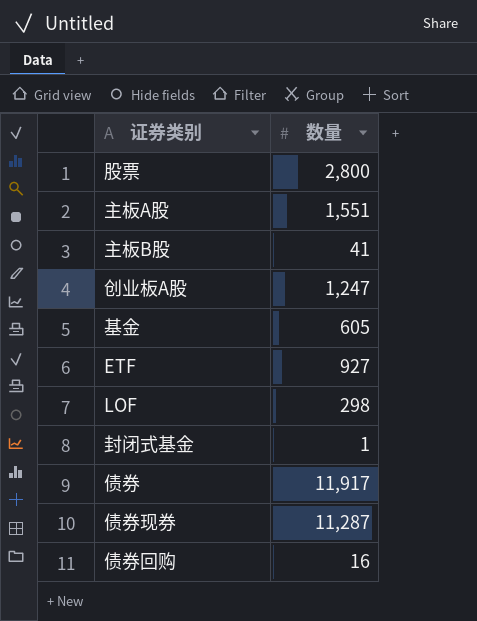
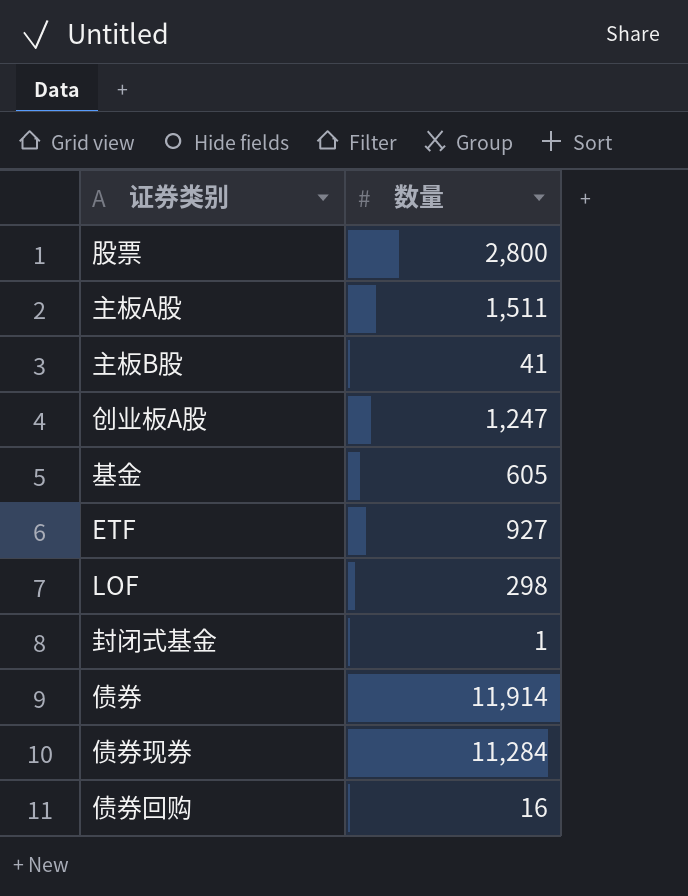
主板A股 | 数量: 1,551 -> 1,511
债券 | 数量: 11,917 -> 11,914
债券现券 | 数量: 11,287 -> 11,284

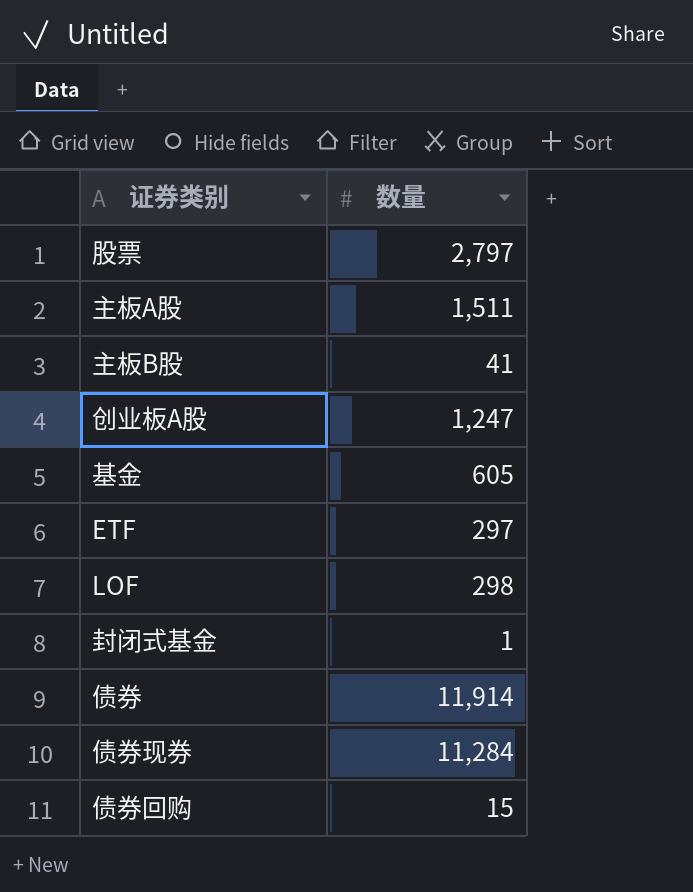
股票 | 数量: 2,800 -> 2,797
ETF | 数量: 927 -> 297
债券回购 | 数量: 16 -> 15

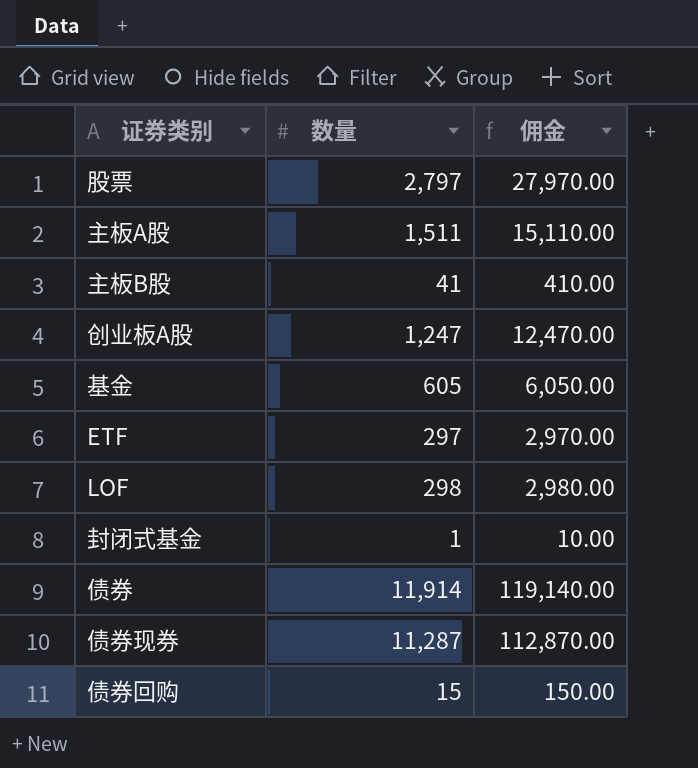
column 佣金 | formula: none -> [数量] * 10
债券现券 | 数量: 11,284 -> 11,287

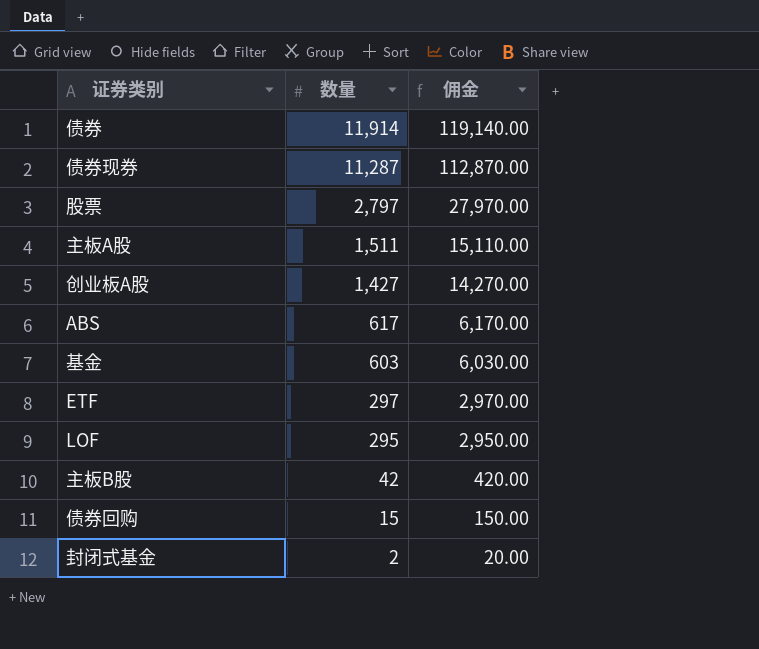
row order: none -> 数量 descending
创业板A股 | 数量: 1,247 -> 1,427
创业板A股 | 佣金: 12,470.00 -> 14,270.00
row ABS: none -> 617 | 6,170.00
基金 | 数量: 605 -> 603
基金 | 佣金: 6,050.00 -> 6,030.00
LOF | 数量: 298 -> 295
LOF | 佣金: 2,980.00 -> 2,950.00
主板B股 | 数量: 41 -> 42
主板B股 | 佣金: 410.00 -> 420.00
封闭式基金 | 数量: 1 -> 2
封闭式基金 | 佣金: 10.00 -> 20.00

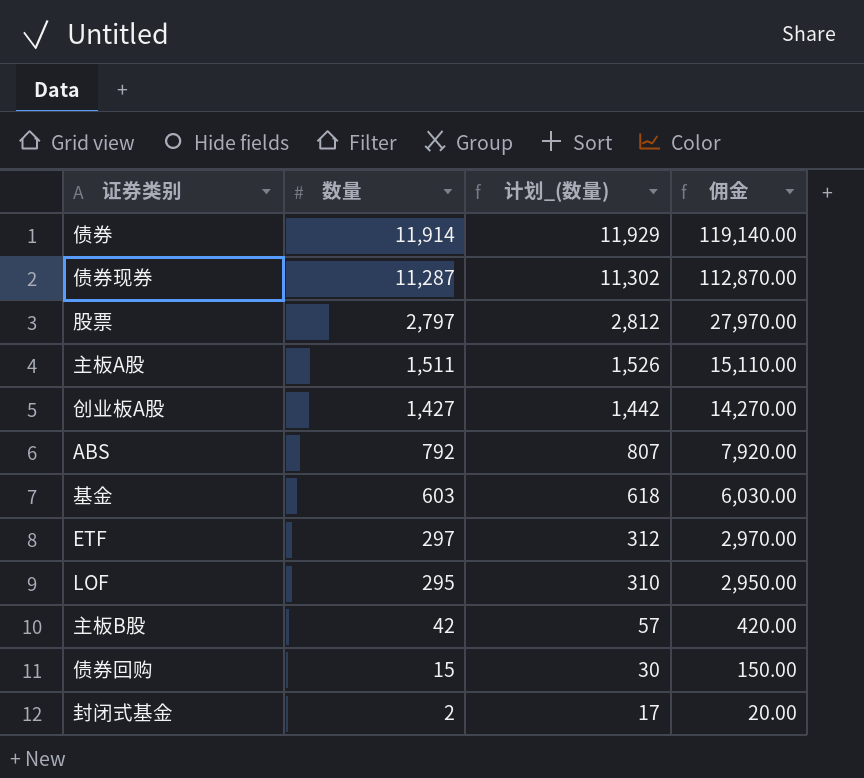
column 计划_(数量) | formula: none -> [数量] + 15
ABS | 数量: 617 -> 792
ABS | 佣金: 6,170.00 -> 7,920.00

